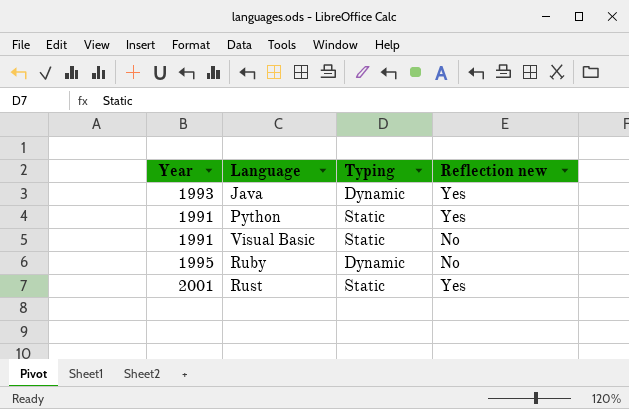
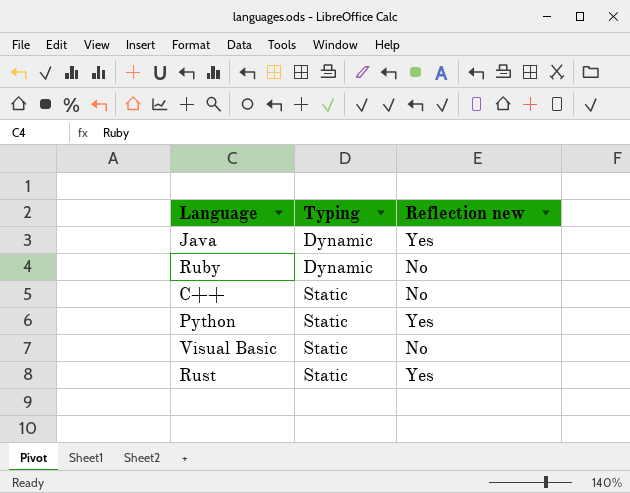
row order: none -> Typing ascending
column Year | position: 1 -> none
row C++: none -> Static | No

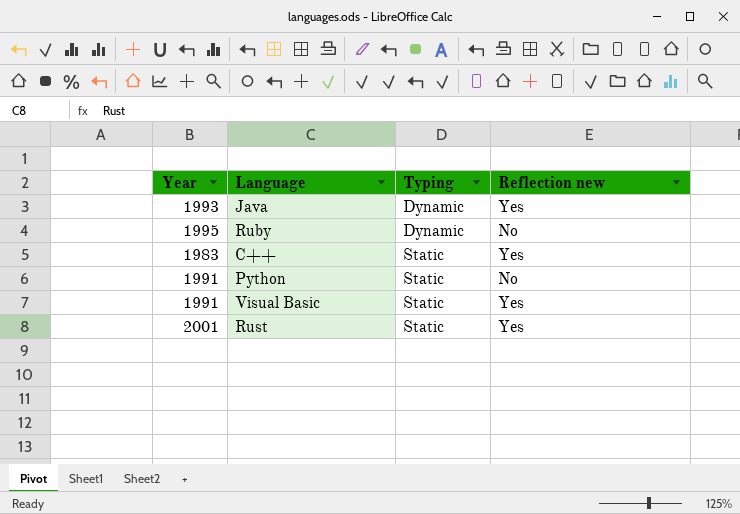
column Year | position: none -> 1
C++ | Reflection new: No -> Yes
Python | Reflection new: Yes -> No
Visual Basic | Reflection new: No -> Yes

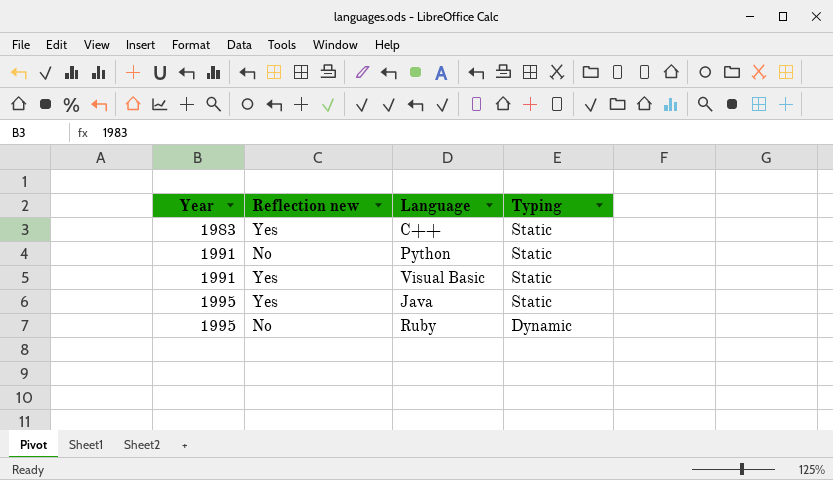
row order: Typing ascending -> Year ascending
column Reflection new | position: 4 -> 2
row Rust: 2001 | Static | Yes -> none
Java | Year: 1993 -> 1995
Java | Typing: Dynamic -> Static

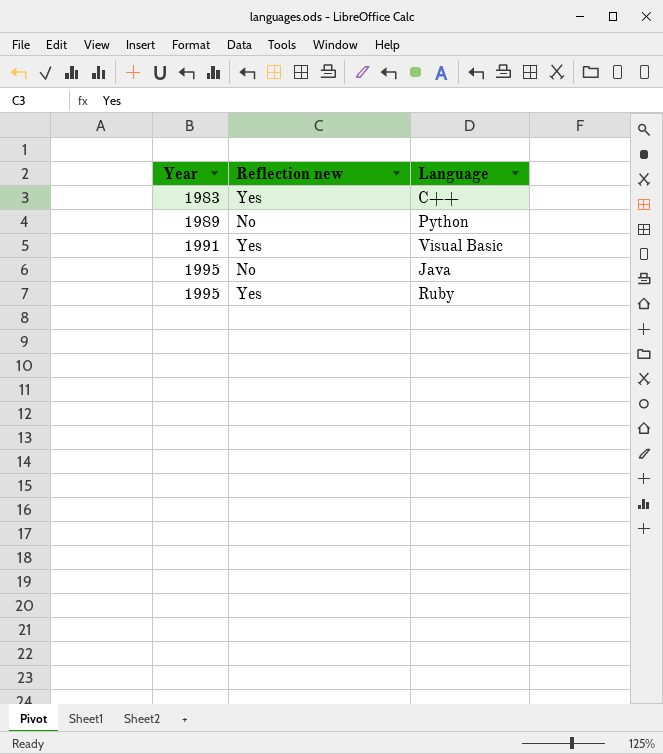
column Typing | position: 4 -> none
Python | Year: 1991 -> 1989
Java | Reflection new: Yes -> No
Ruby | Reflection new: No -> Yes

